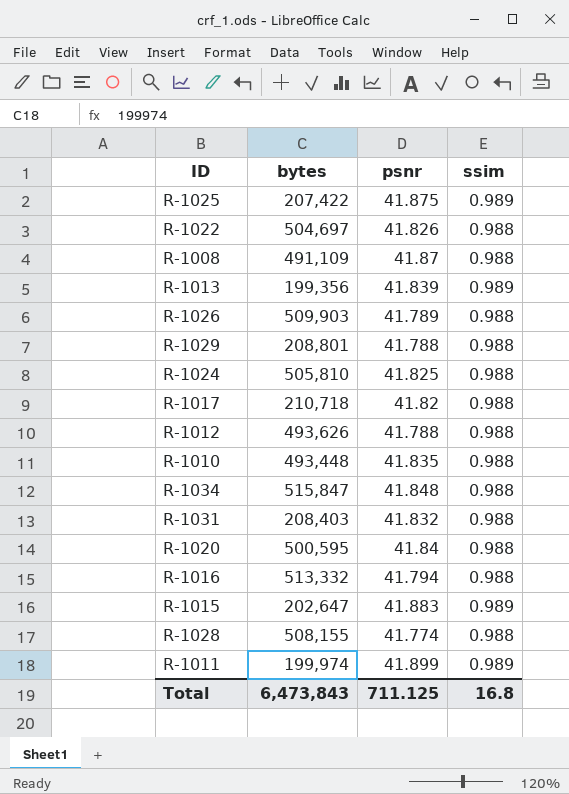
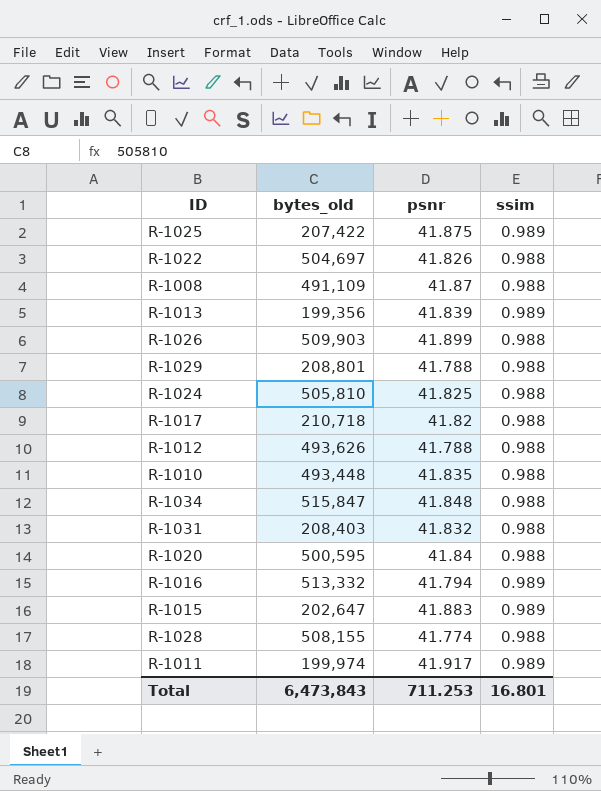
column name: bytes -> bytes_old
R-1026 | psnr: 41.789 -> 41.899
R-1016 | ssim: 0.988 -> 0.989
R-1011 | psnr: 41.899 -> 41.917
Total | psnr: 711.125 -> 711.253
Total | ssim: 16.8 -> 16.801

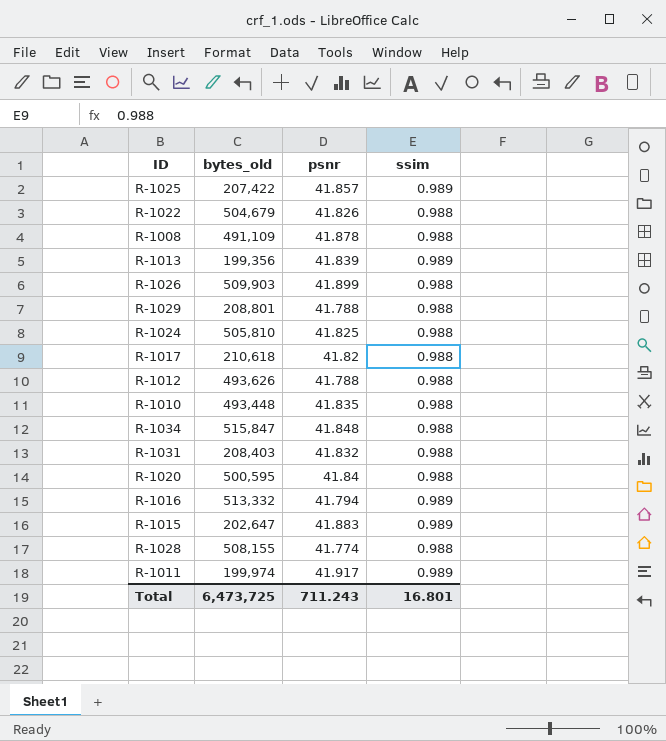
R-1025 | psnr: 41.875 -> 41.857
R-1022 | bytes_old: 504,697 -> 504,679
R-1008 | psnr: 41.87 -> 41.878
R-1017 | bytes_old: 210,718 -> 210,618
Total | bytes_old: 6,473,843 -> 6,473,725
Total | psnr: 711.253 -> 711.243

